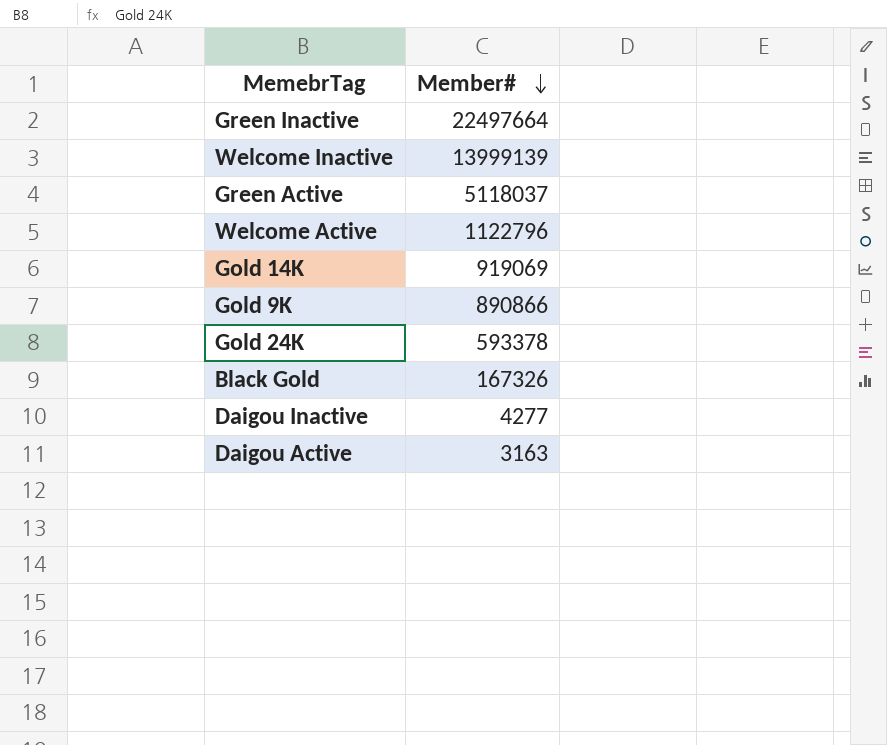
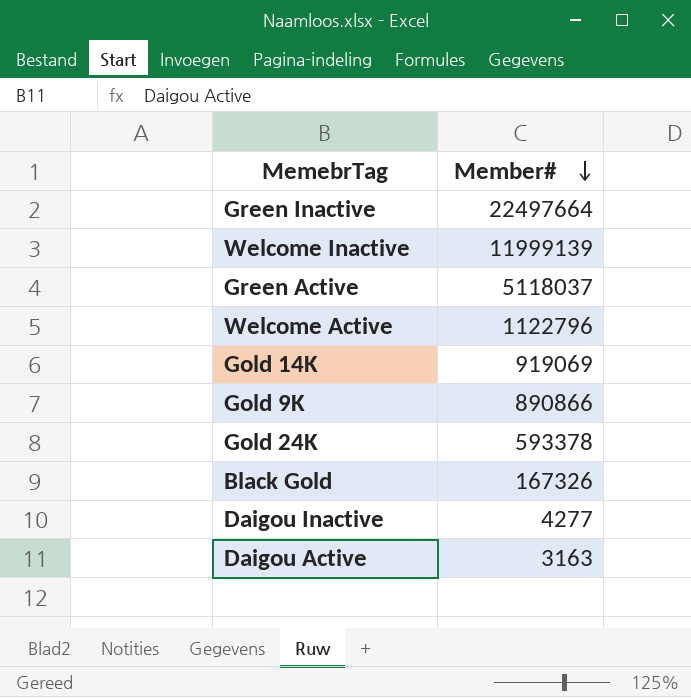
Welcome Inactive | Member#: 13999139 -> 11999139

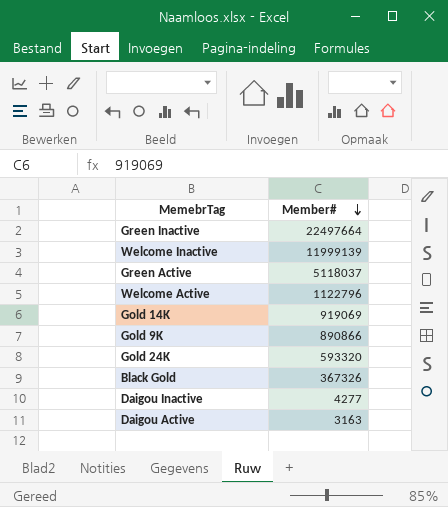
Gold 24K | Member#: 593378 -> 593320
Black Gold | Member#: 167326 -> 367326

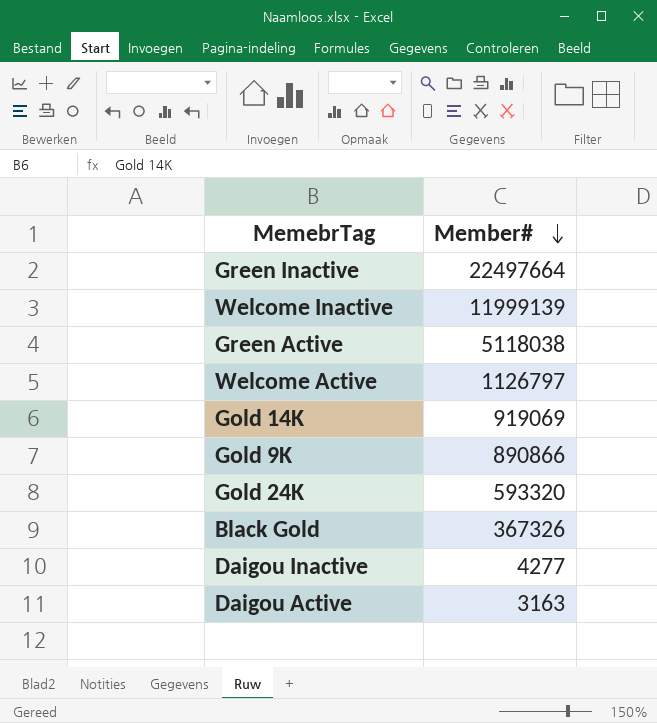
Green Active | Member#: 5118037 -> 5118038
Welcome Active | Member#: 1122796 -> 1126797

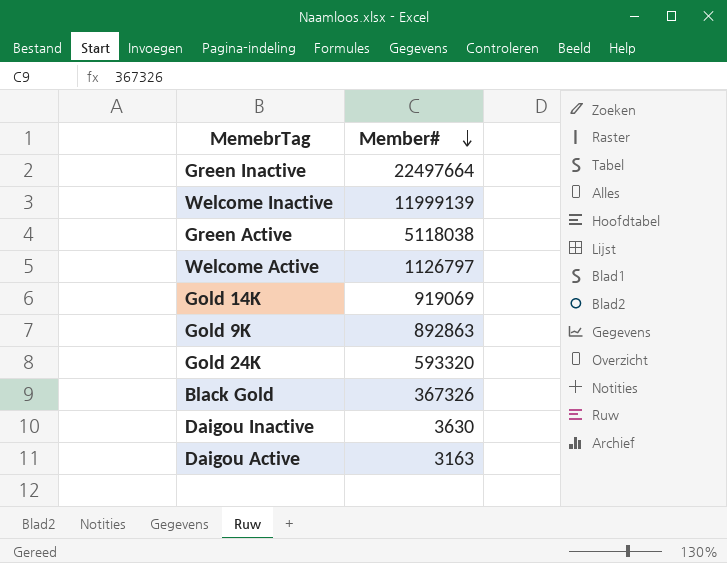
Gold 9K | Member#: 890866 -> 892863
Daigou Inactive | Member#: 4277 -> 3630

